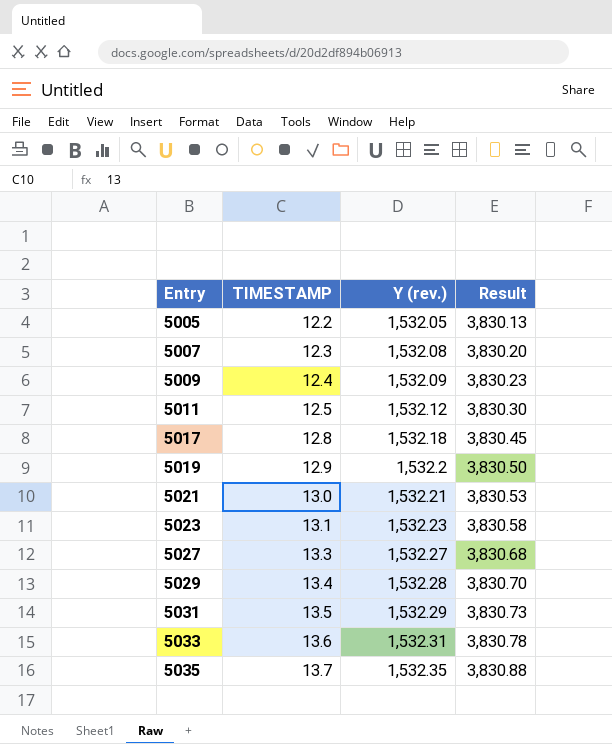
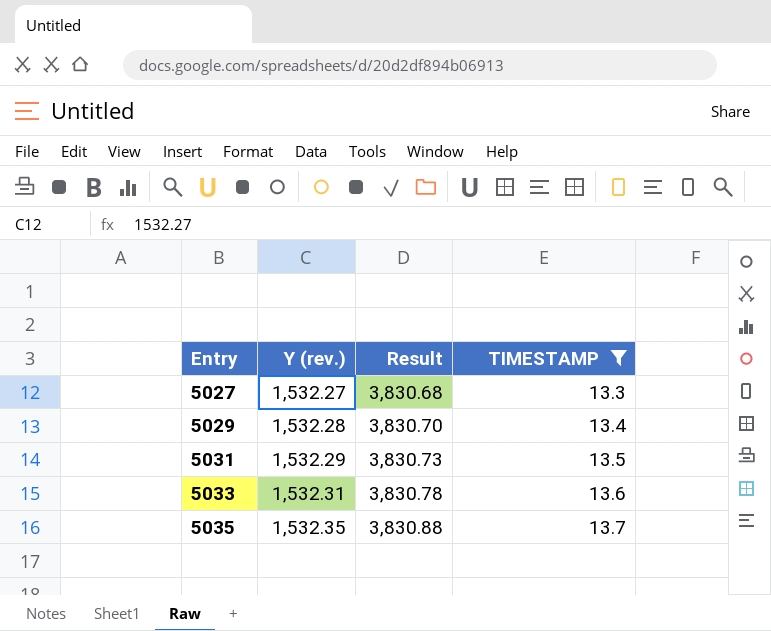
filter: none -> TIMESTAMP >= 13.3
column TIMESTAMP | position: 2 -> 4

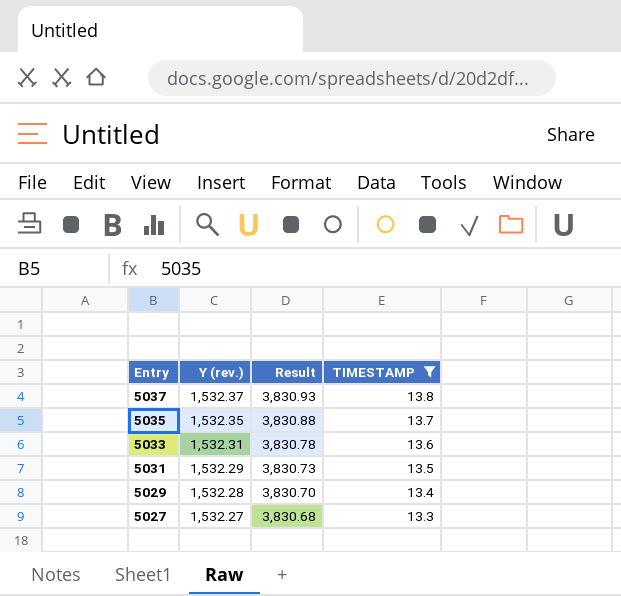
row order: Entry ascending -> Entry descending
row 5037: none -> 1,532.37 | 3,830.93 | 13.8

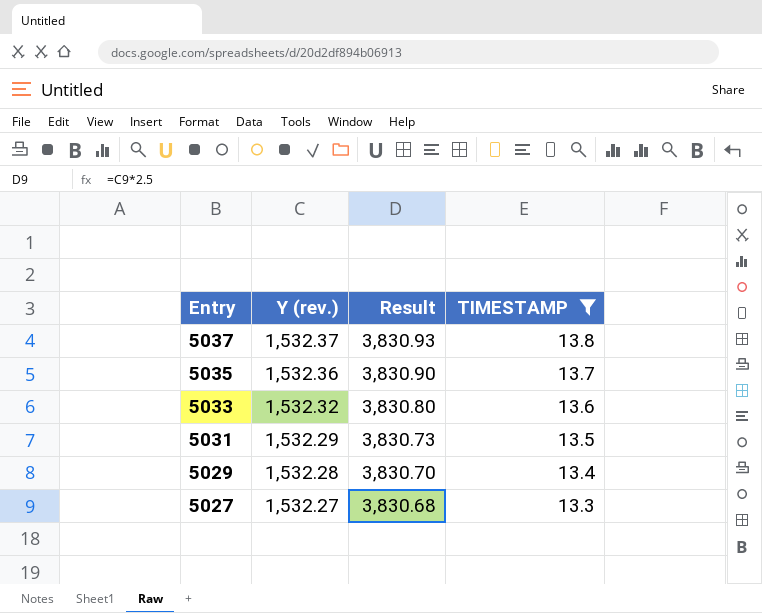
5035 | Y (rev.): 1,532.35 -> 1,532.36
5035 | Result: 3,830.88 -> 3,830.90
5033 | Y (rev.): 1,532.31 -> 1,532.32
5033 | Result: 3,830.78 -> 3,830.80

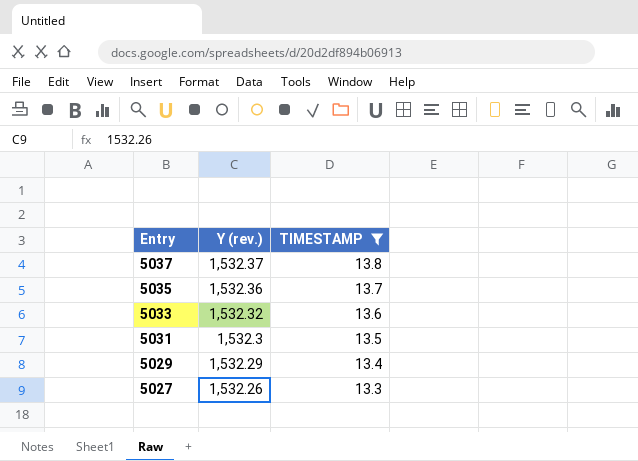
column Result | formula: [Y (rev.)] * 2.5 -> none
5031 | Y (rev.): 1,532.29 -> 1,532.3
5029 | Y (rev.): 1,532.28 -> 1,532.29
5027 | Y (rev.): 1,532.27 -> 1,532.26

